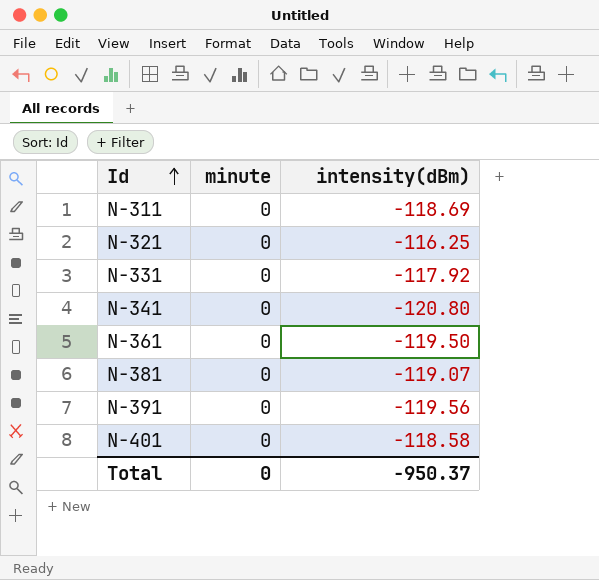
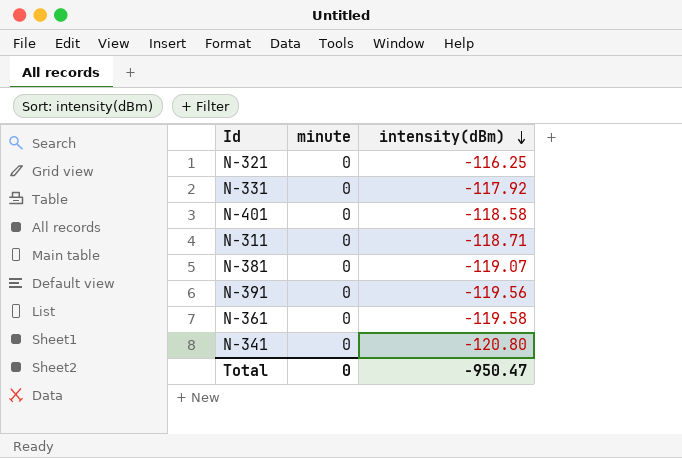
row order: Id ascending -> intensity(dBm) descending
N-311 | intensity(dBm): -118.69 -> -118.71
N-361 | intensity(dBm): -119.50 -> -119.58
Total | intensity(dBm): -950.37 -> -950.47

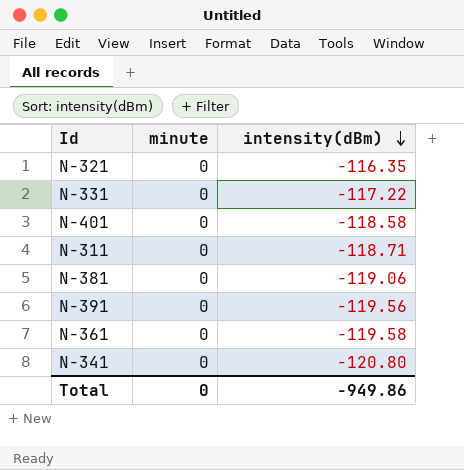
N-321 | intensity(dBm): -116.25 -> -116.35
N-331 | intensity(dBm): -117.92 -> -117.22
N-381 | intensity(dBm): -119.07 -> -119.06
Total | intensity(dBm): -950.47 -> -949.86

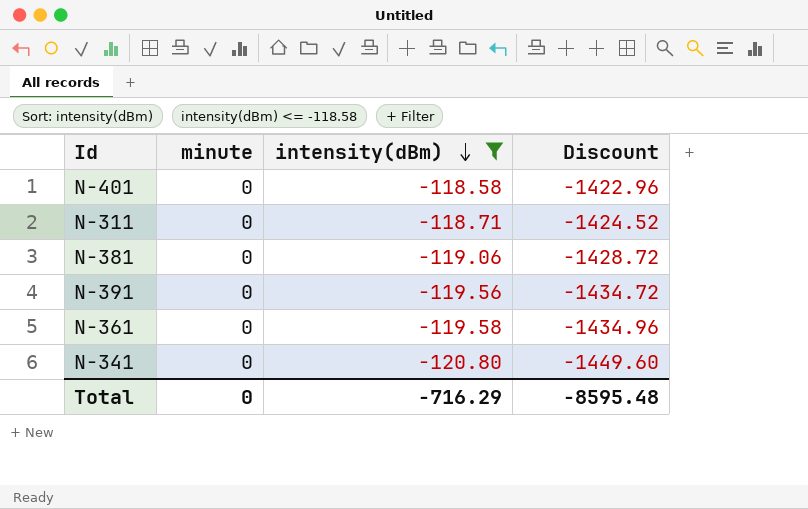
filter: none -> intensity(dBm) <= -118.58
column Discount | formula: none -> [intensity(dBm)] * 12
Total | intensity(dBm): -949.86 -> -716.29

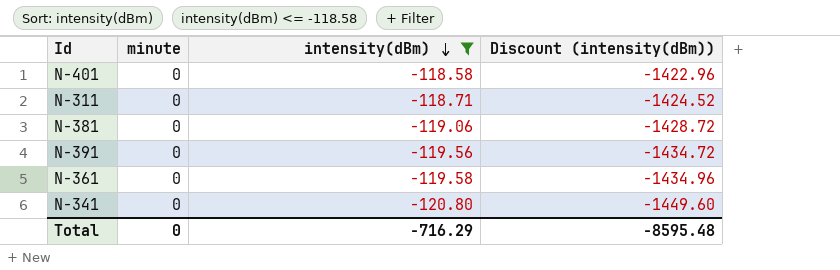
column name: Discount -> Discount (intensity(dBm))

